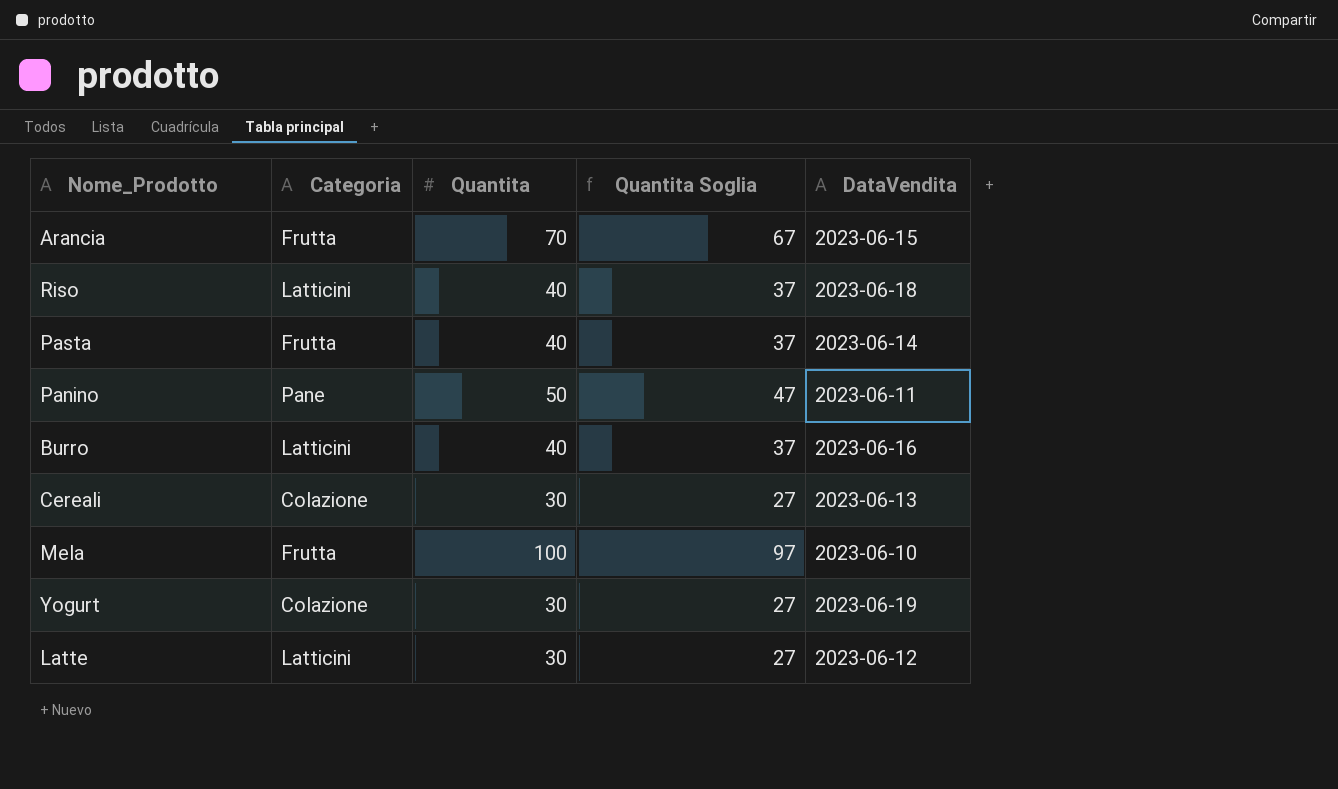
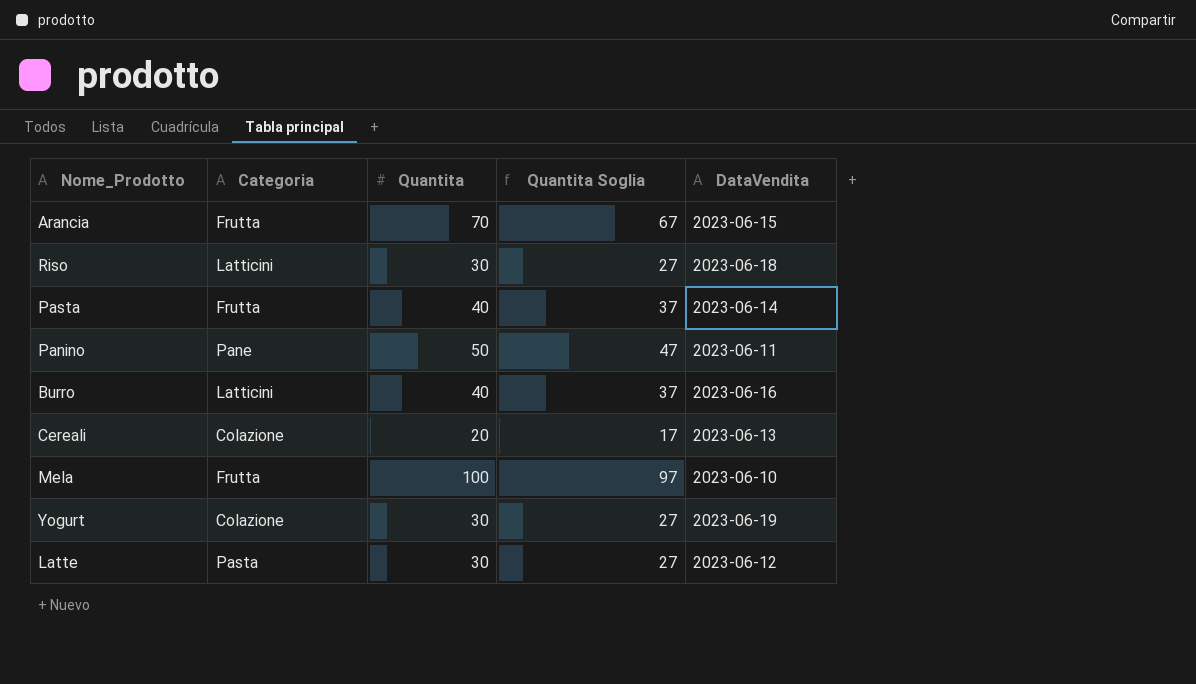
Riso | Quantita: 40 -> 30
Riso | Quantita Soglia: 37 -> 27
Cereali | Quantita: 30 -> 20
Cereali | Quantita Soglia: 27 -> 17
Latte | Categoria: Latticini -> Pasta

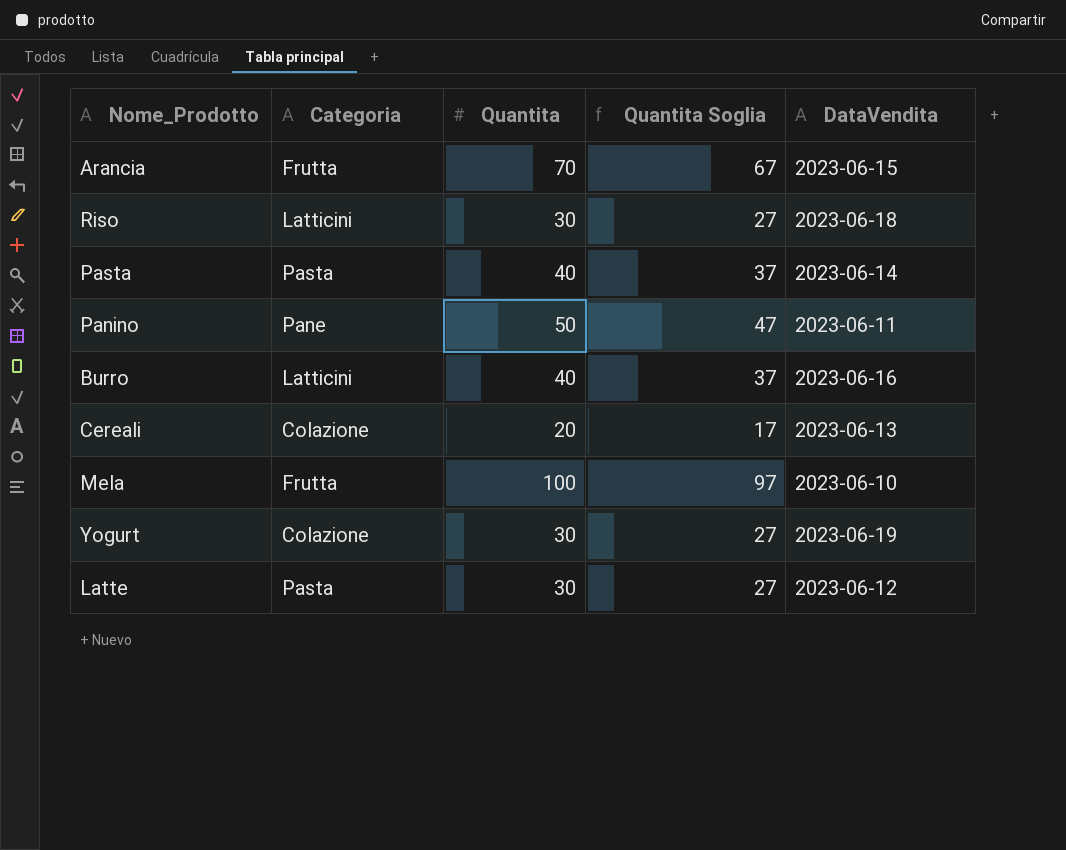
Pasta | Categoria: Frutta -> Pasta

